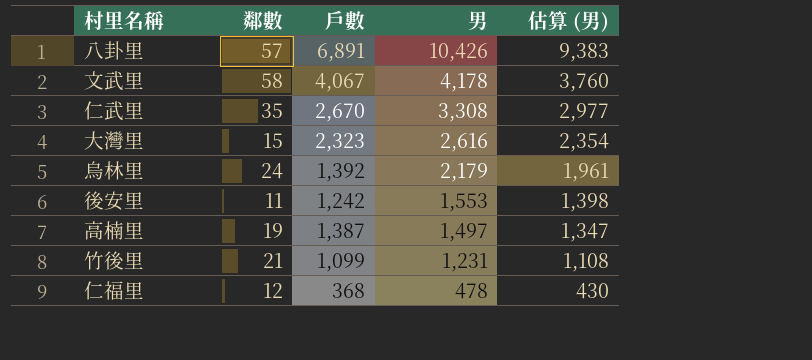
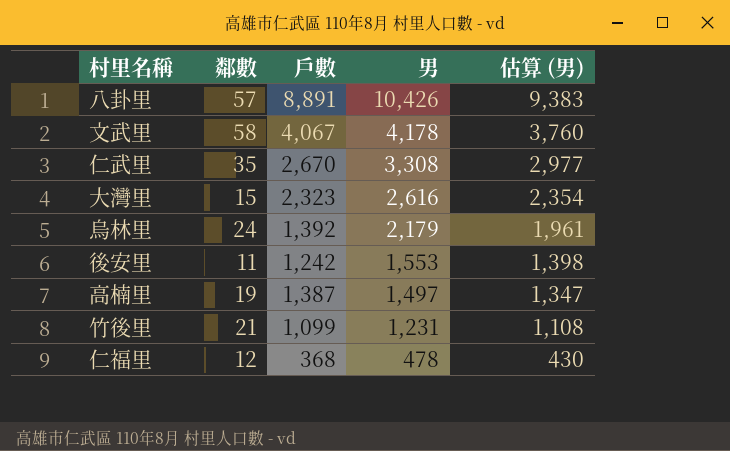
八卦里 | 戶數: 6,891 -> 8,891

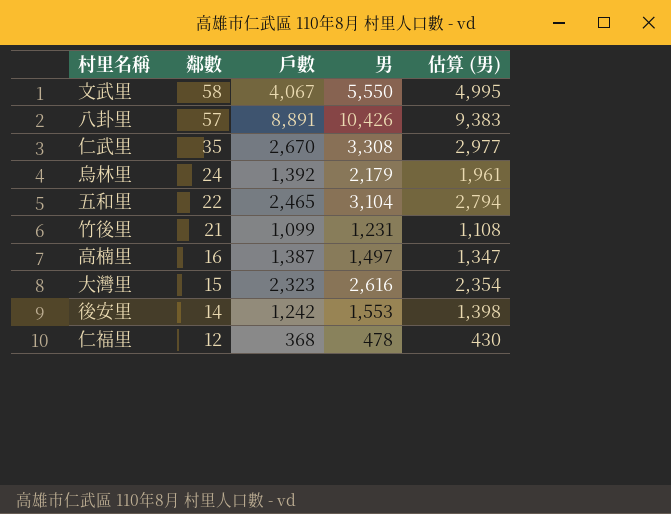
row order: 男 descending -> 鄰數 descending
文武里 | 男: 4,178 -> 5,550
文武里 | 估算 (男): 3,760 -> 4,995
row 五和里: none -> 22 | 2,465 | 3,104 | 2,794
高楠里 | 鄰數: 19 -> 16
後安里 | 鄰數: 11 -> 14

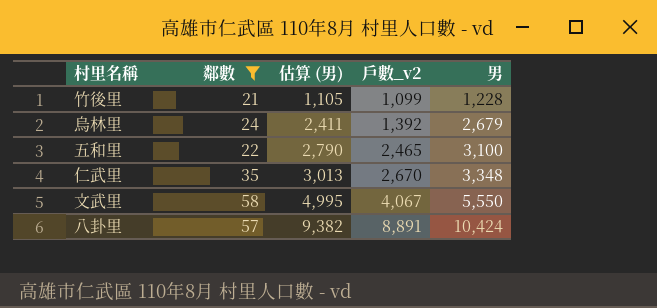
filter: none -> 鄰數 >= 21
row order: 鄰數 descending -> 估算 (男) ascending
column 估算 (男) | position: 5 -> 3
column name: 戶數 -> 戶數_v2
竹後里 | 估算 (男): 1,108 -> 1,105
竹後里 | 男: 1,231 -> 1,228
烏林里 | 估算 (男): 1,961 -> 2,411
烏林里 | 男: 2,179 -> 2,679
五和里 | 估算 (男): 2,794 -> 2,790
五和里 | 男: 3,104 -> 3,100
仁武里 | 估算 (男): 2,977 -> 3,013
仁武里 | 男: 3,308 -> 3,348
八卦里 | 估算 (男): 9,383 -> 9,382
八卦里 | 男: 10,426 -> 10,424

